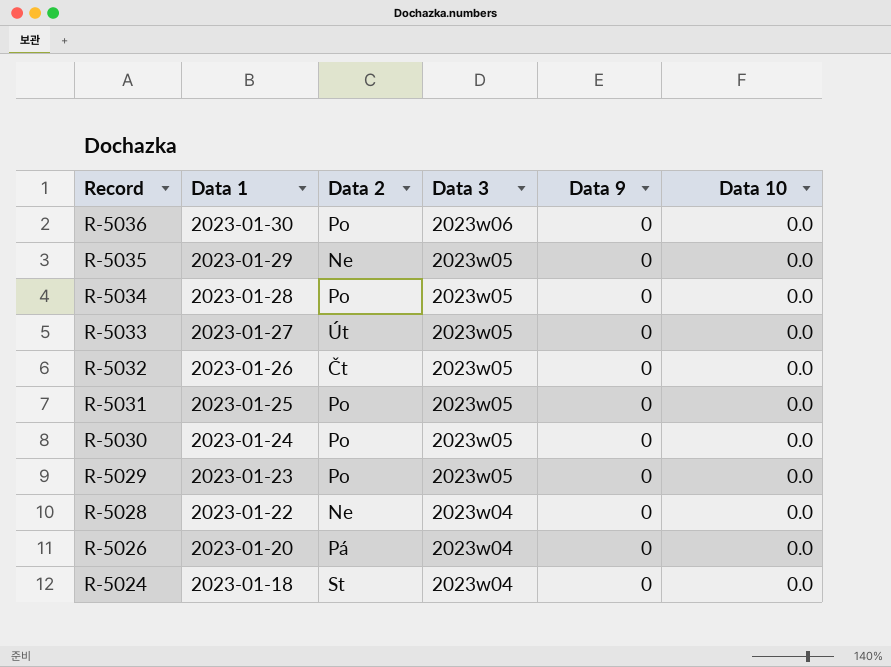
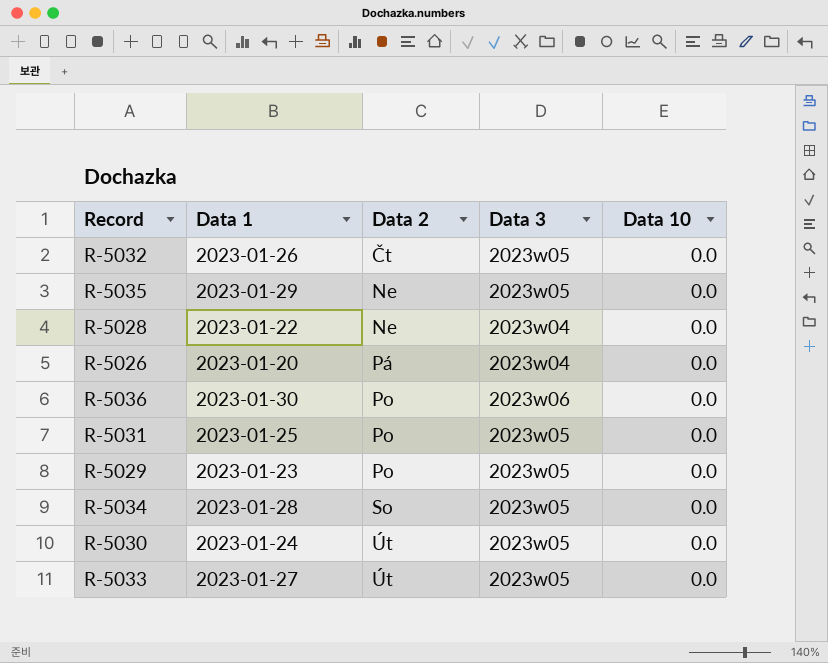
row order: Record descending -> Data 2 ascending
column Data 9 | position: 5 -> none
row R-5024: 2023-01-18 | St | 2023w04 | 0 | 0.0 -> none
R-5034 | Data 2: Po -> So
R-5030 | Data 2: Po -> Út

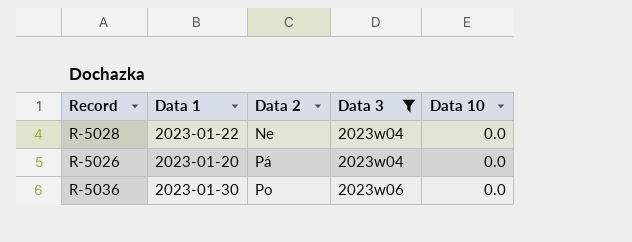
filter: none -> Data 3 != 2023w05

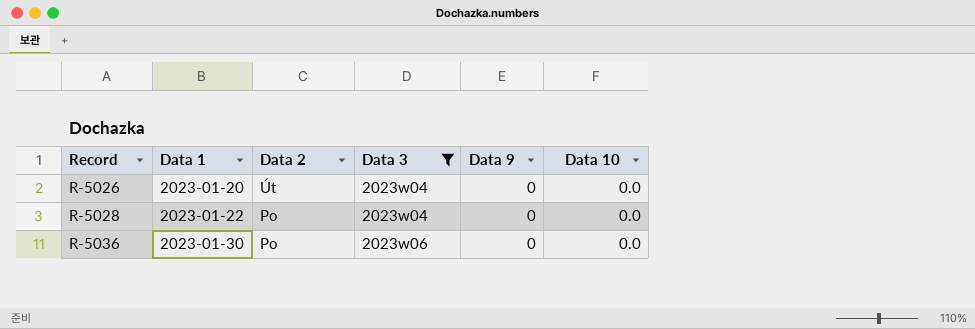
row order: Data 2 ascending -> Record ascending
column Data 9 | position: none -> 5
R-5026 | Data 2: Pá -> Út
R-5028 | Data 2: Ne -> Po

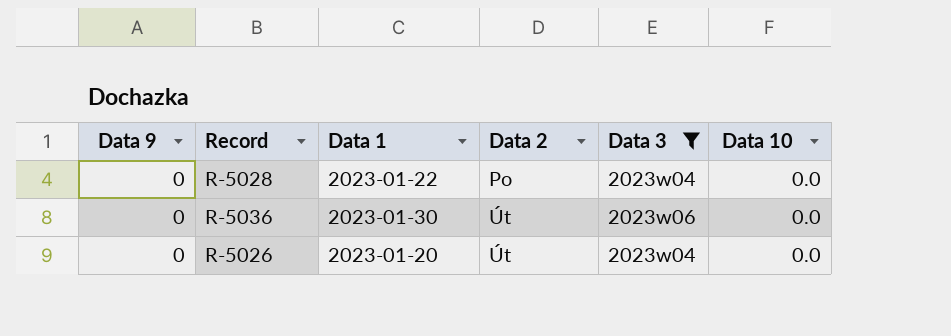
row order: Record ascending -> Data 2 ascending
column Data 9 | position: 5 -> 1
R-5036 | Data 2: Po -> Út

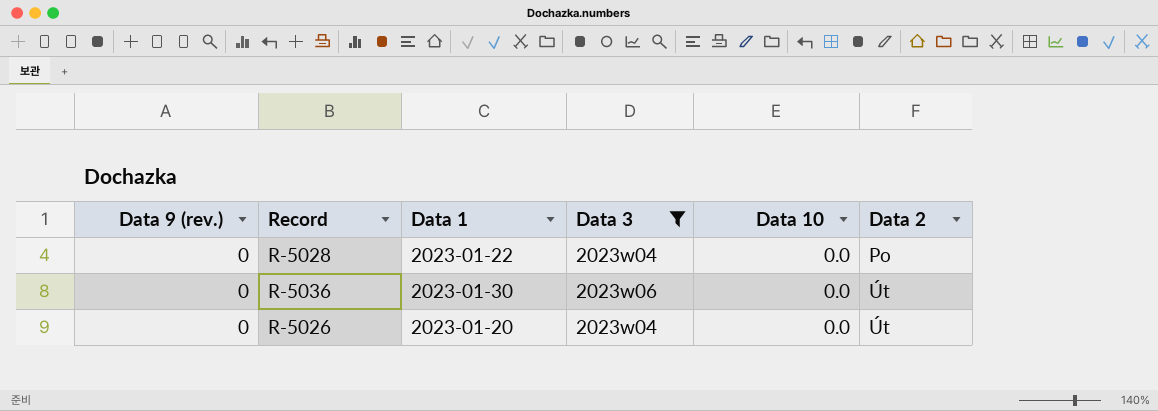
column name: Data 9 -> Data 9 (rev.)
column Data 2 | position: 4 -> 6

